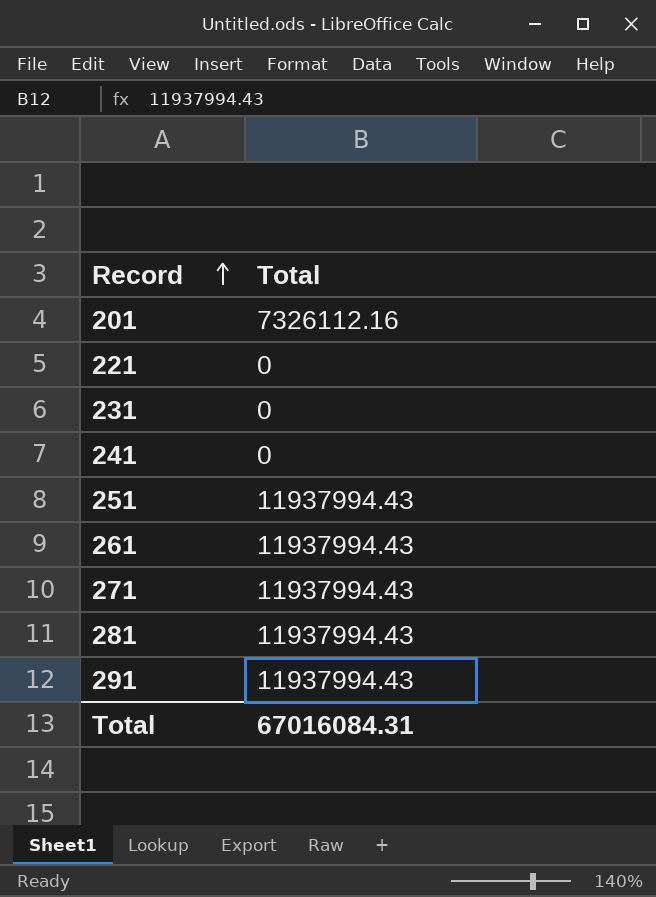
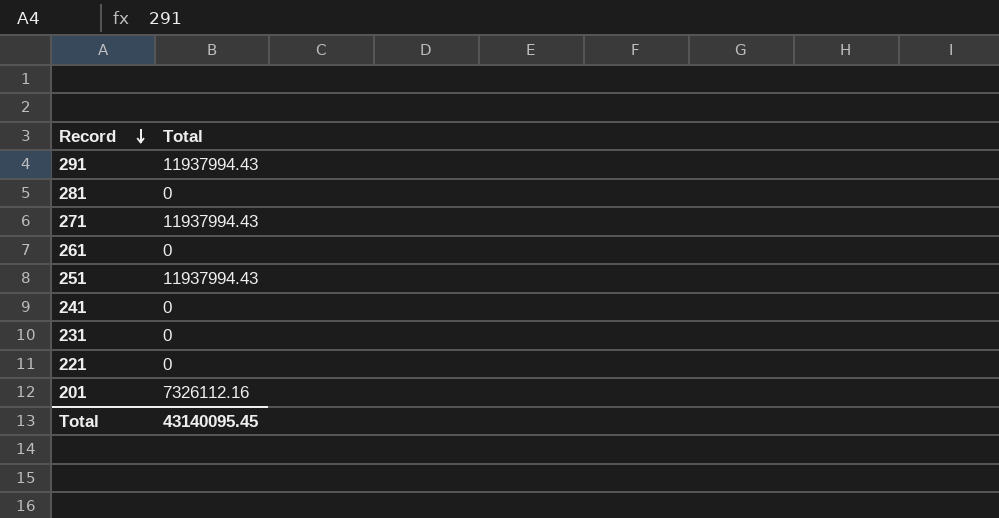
row order: Record ascending -> Record descending
281 | Total: 11937994.43 -> 0
261 | Total: 11937994.43 -> 0
Total | Total: 67016084.31 -> 43140095.45

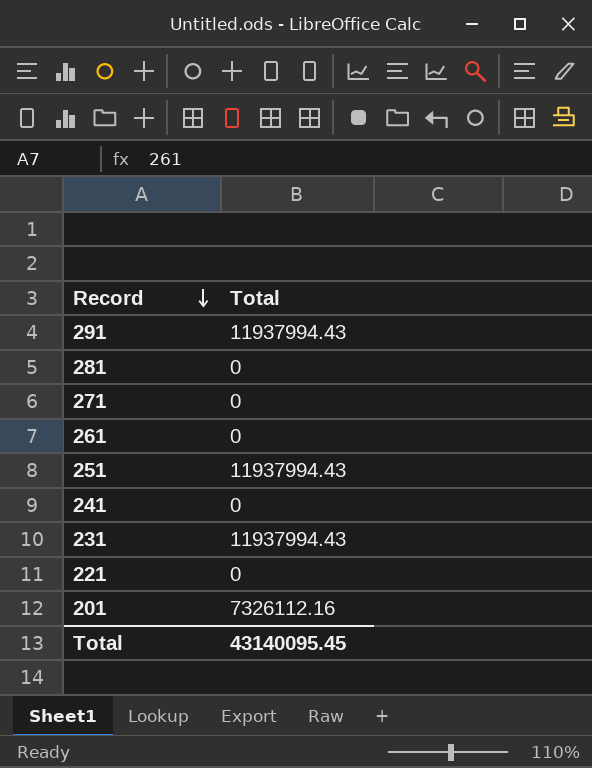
271 | Total: 11937994.43 -> 0
231 | Total: 0 -> 11937994.43

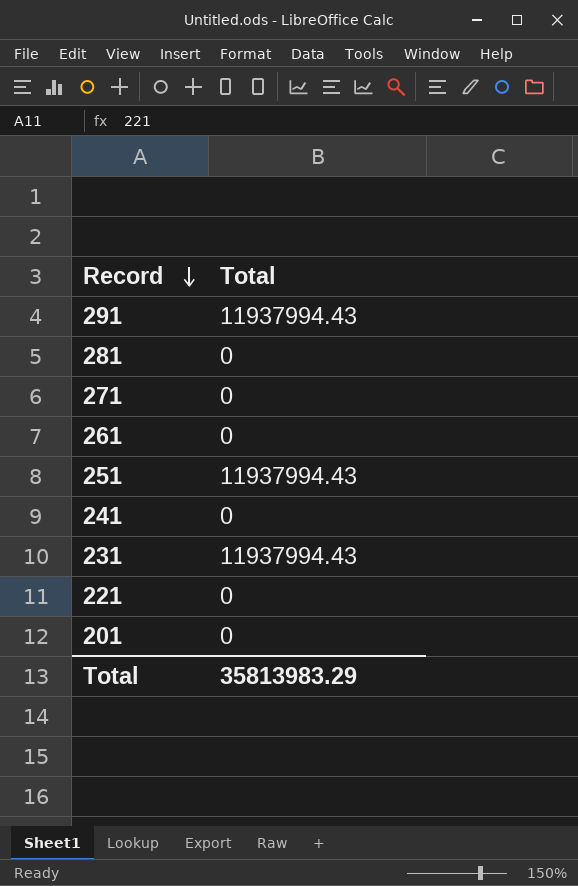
201 | Total: 7326112.16 -> 0
Total | Total: 43140095.45 -> 35813983.29

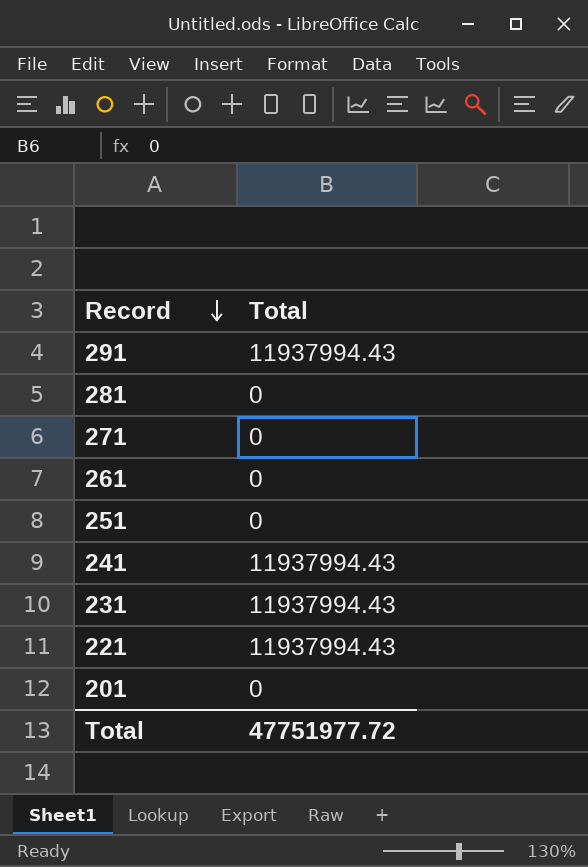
251 | Total: 11937994.43 -> 0
241 | Total: 0 -> 11937994.43
221 | Total: 0 -> 11937994.43
Total | Total: 35813983.29 -> 47751977.72

